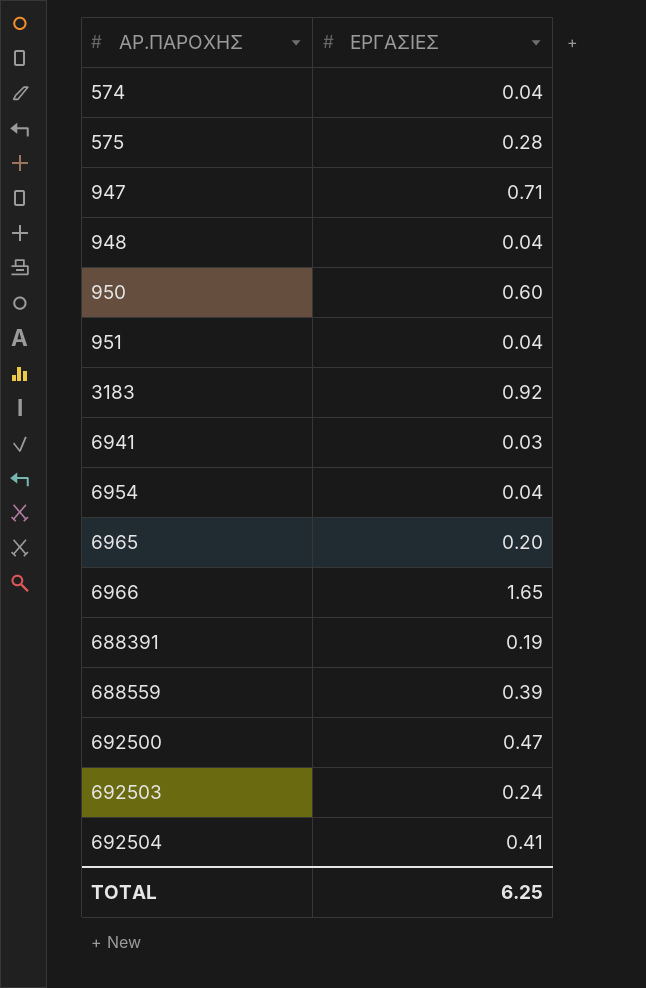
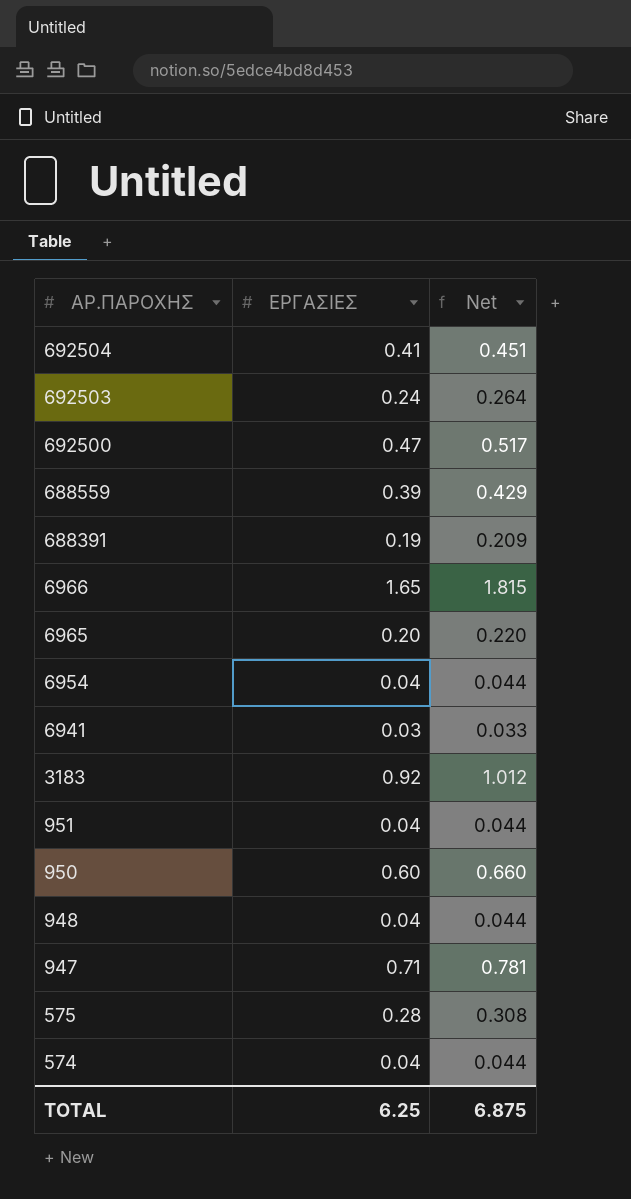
row order: ΑΡ.ΠΑΡΟΧΗΣ ascending -> ΑΡ.ΠΑΡΟΧΗΣ descending
column Net | formula: none -> [ΕΡΓΑΣΙΕΣ] * 1.1

